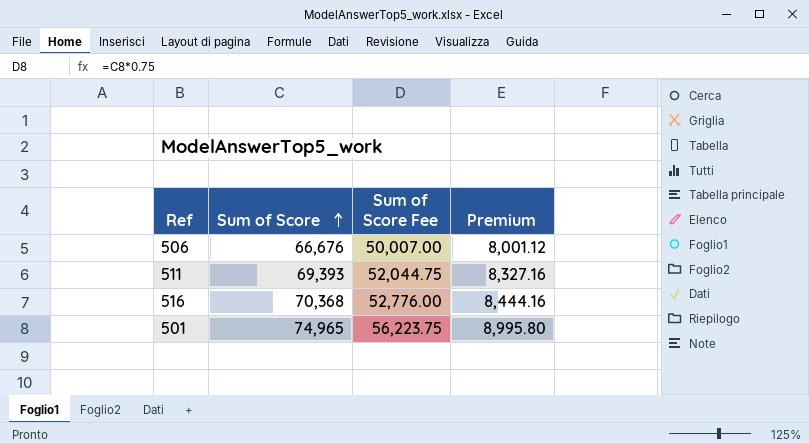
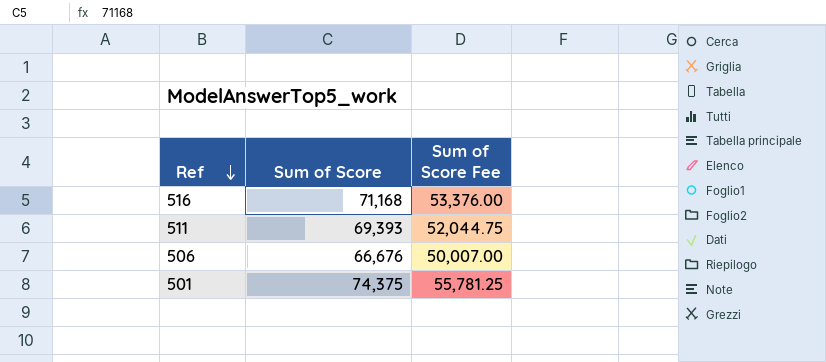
row order: Sum of Score ascending -> Ref descending
column Premium | formula: [Sum of Score] * 0.12 -> none
516 | Sum of Score: 70,368 -> 71,168
516 | Sum of Score Fee: 52,776.00 -> 53,376.00
501 | Sum of Score: 74,965 -> 74,375
501 | Sum of Score Fee: 56,223.75 -> 55,781.25

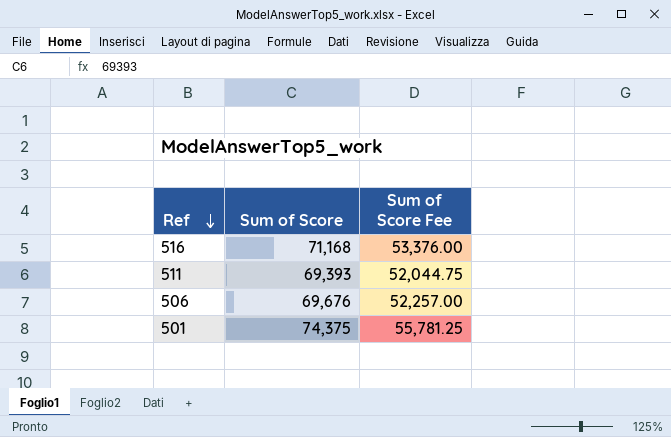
506 | Sum of Score: 66,676 -> 69,676
506 | Sum of Score Fee: 50,007.00 -> 52,257.00

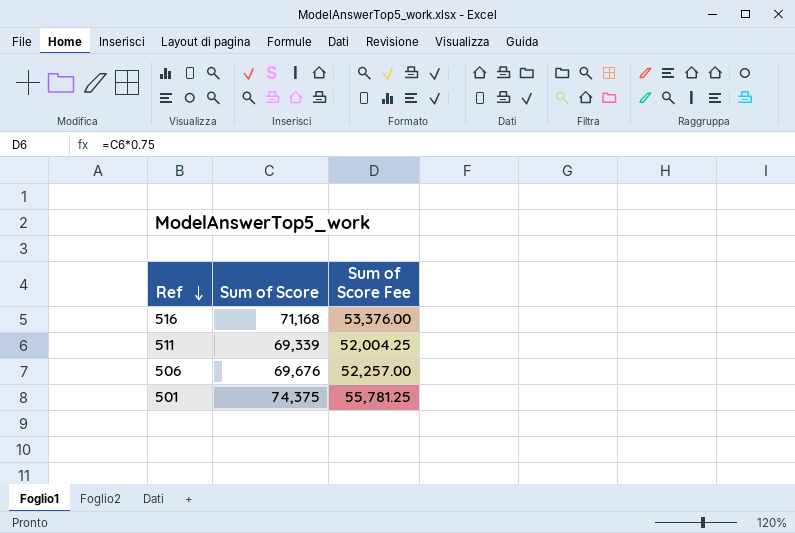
511 | Sum of Score: 69,393 -> 69,339
511 | Sum of Score Fee: 52,044.75 -> 52,004.25

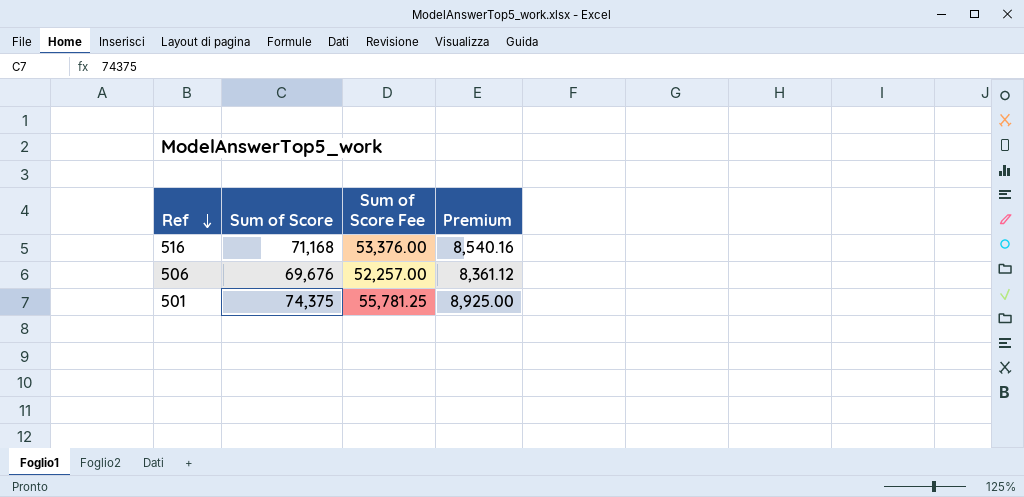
column Premium | formula: none -> [Sum of Score] * 0.12
row 511: 69,339 | 52,004.25 -> none

